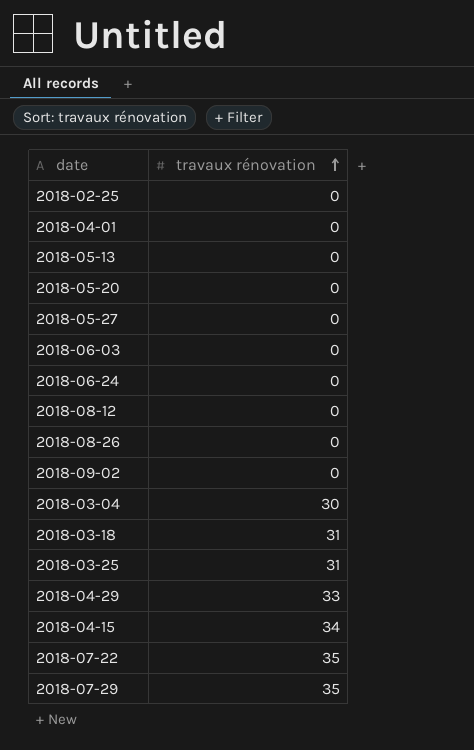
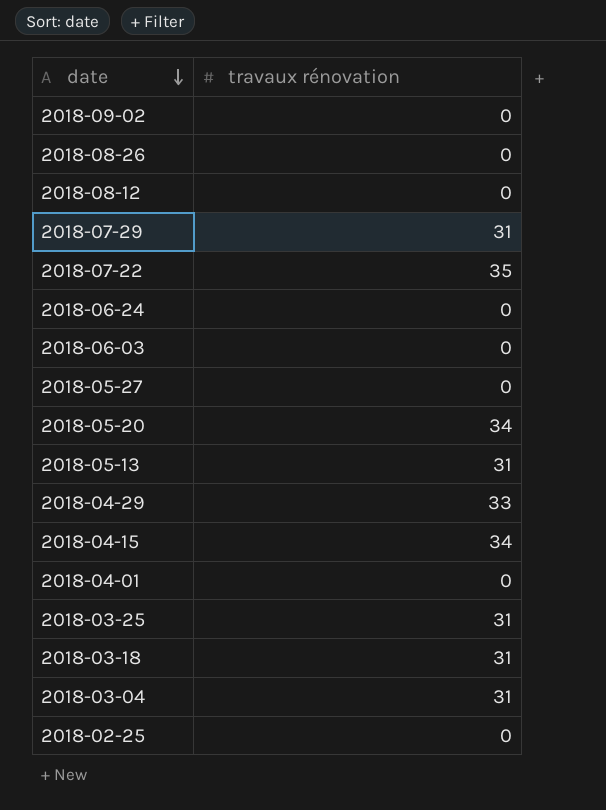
row order: travaux rénovation ascending -> date descending
2018-07-29 | travaux rénovation: 35 -> 31
2018-05-20 | travaux rénovation: 0 -> 34
2018-05-13 | travaux rénovation: 0 -> 31
2018-03-04 | travaux rénovation: 30 -> 31

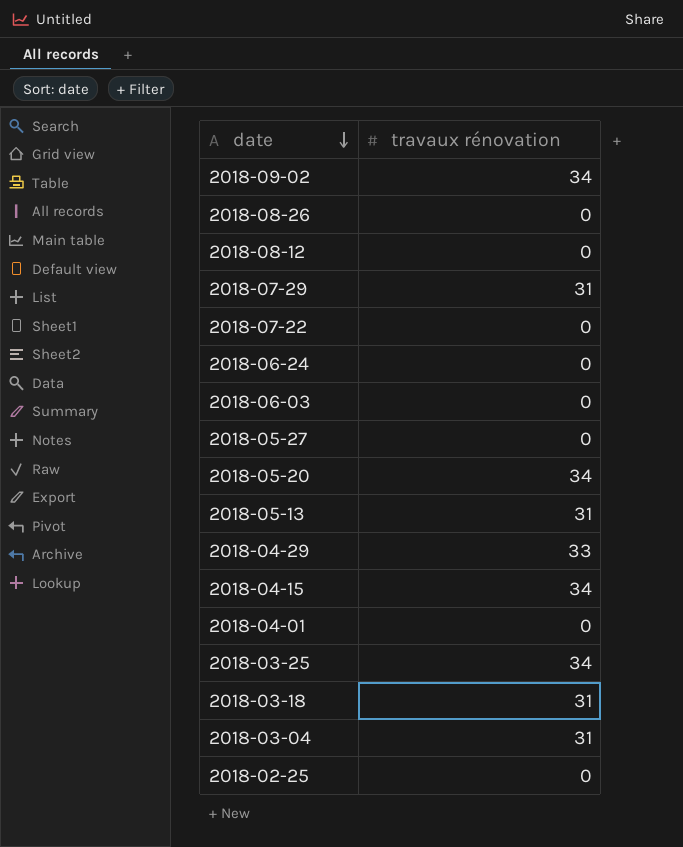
2018-09-02 | travaux rénovation: 0 -> 34
2018-07-22 | travaux rénovation: 35 -> 0
2018-03-25 | travaux rénovation: 31 -> 34

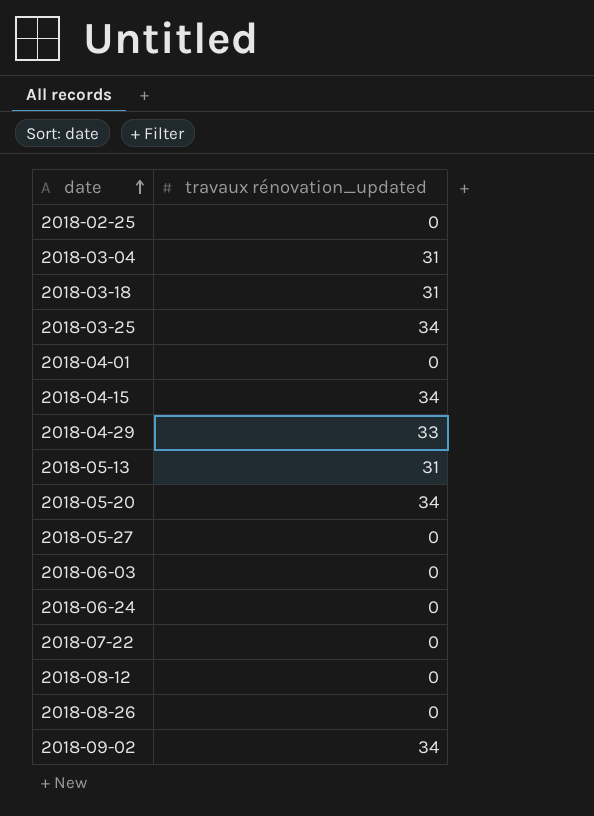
row order: date descending -> date ascending
column name: travaux rénovation -> travaux rénovation_updated
row 2018-07-29: 31 -> none

